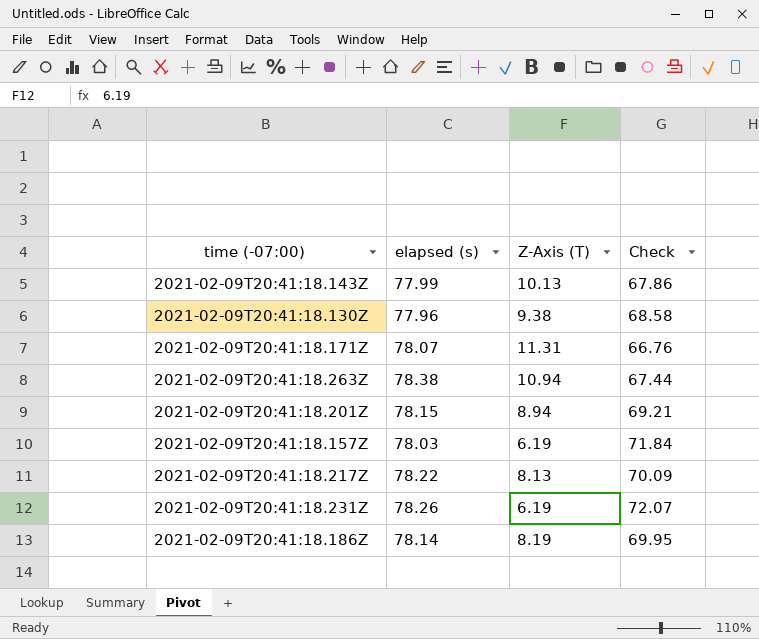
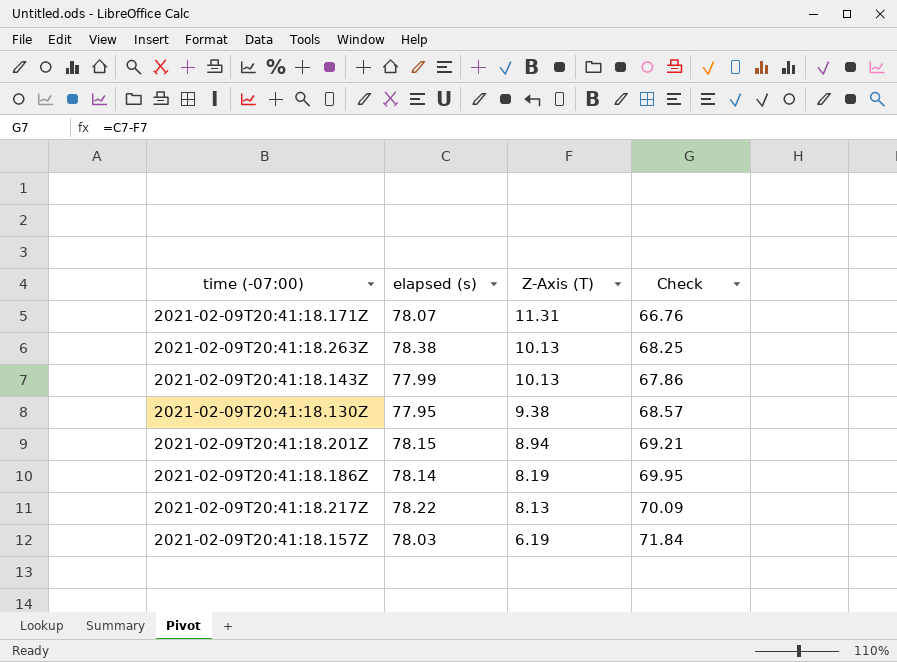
row order: none -> Z-Axis (T) descending
row 2021-02-09T20:41:18.231Z: 78.26 | 6.19 | 72.07 -> none
2021-02-09T20:41:18.263Z | Z-Axis (T): 10.94 -> 10.13
2021-02-09T20:41:18.263Z | Check: 67.44 -> 68.25
2021-02-09T20:41:18.130Z | elapsed (s): 77.96 -> 77.95
2021-02-09T20:41:18.130Z | Check: 68.58 -> 68.57

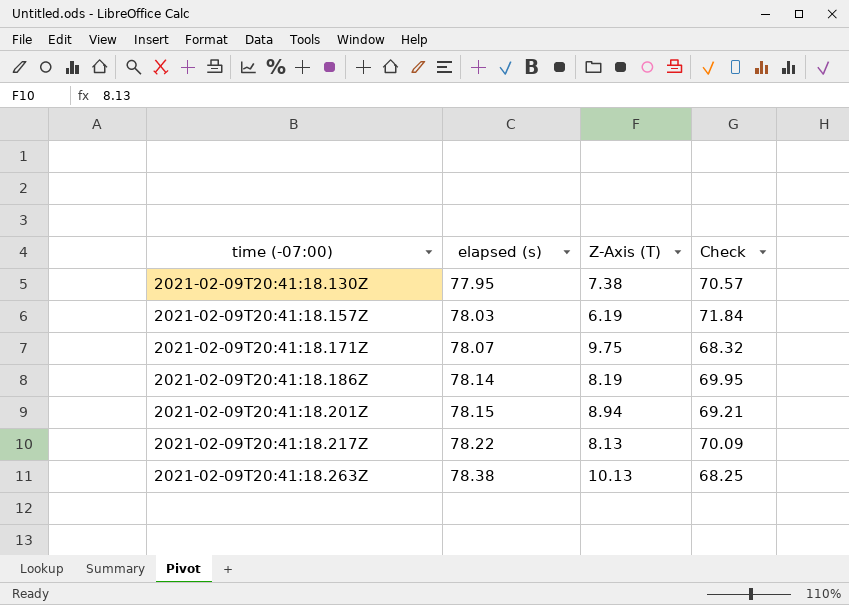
row order: Z-Axis (T) descending -> time (-07:00) ascending
row 2021-02-09T20:41:18.143Z: 77.99 | 10.13 | 67.86 -> none
2021-02-09T20:41:18.130Z | Z-Axis (T): 9.38 -> 7.38
2021-02-09T20:41:18.130Z | Check: 68.57 -> 70.57
2021-02-09T20:41:18.171Z | Z-Axis (T): 11.31 -> 9.75
2021-02-09T20:41:18.171Z | Check: 66.76 -> 68.32

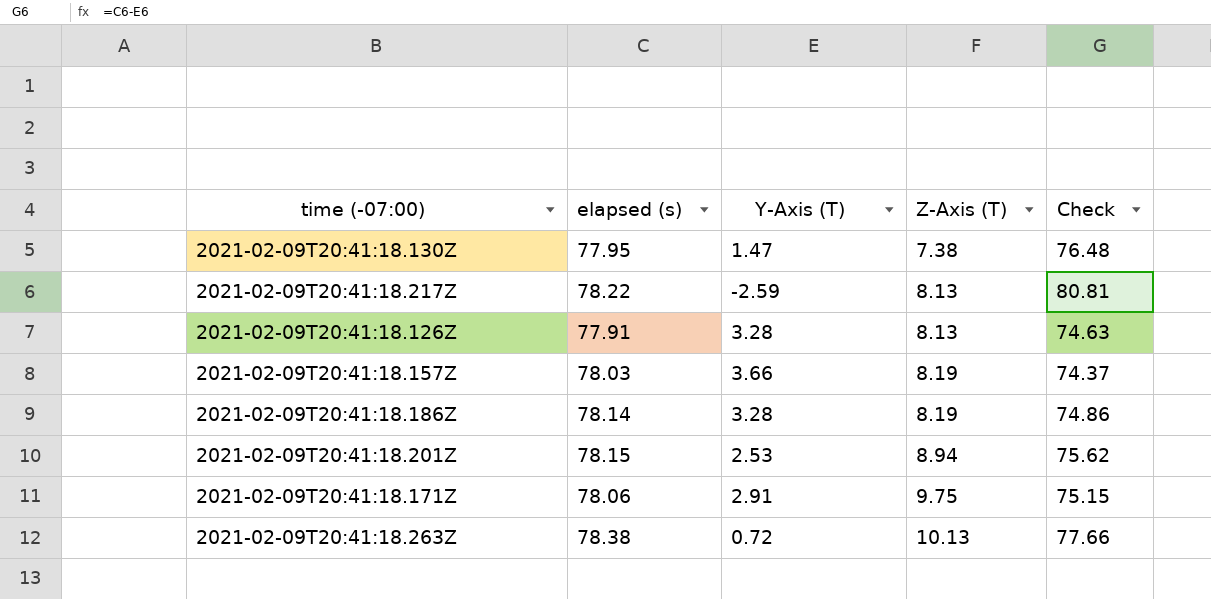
row order: time (-07:00) ascending -> Z-Axis (T) ascending
column Y-Axis (T) | position: none -> 3
column Check | formula: [elapsed (s)] - [Z-Axis (T)] -> [elapsed (s)] - [Y-Axis (T)]
row 2021-02-09T20:41:18.126Z: none -> 77.91 | 3.28 | 8.13 | 74.63
2021-02-09T20:41:18.157Z | Z-Axis (T): 6.19 -> 8.19
2021-02-09T20:41:18.171Z | elapsed (s): 78.07 -> 78.06

